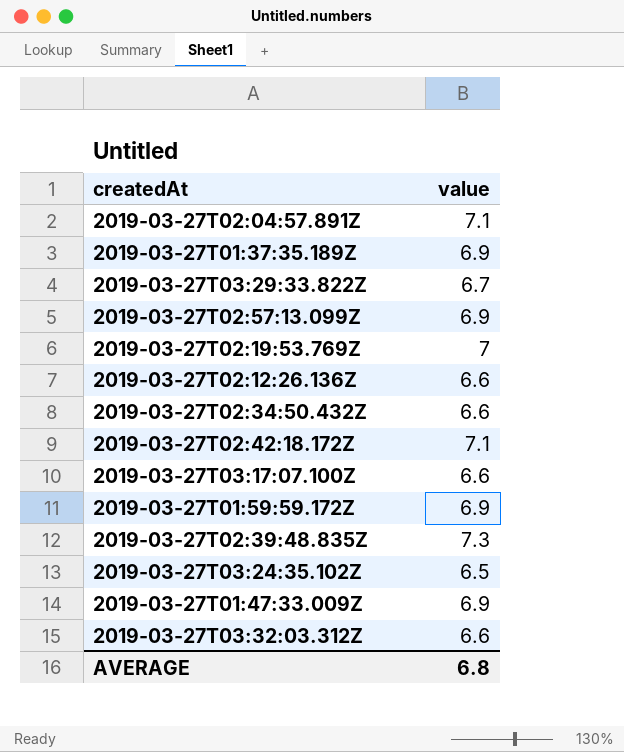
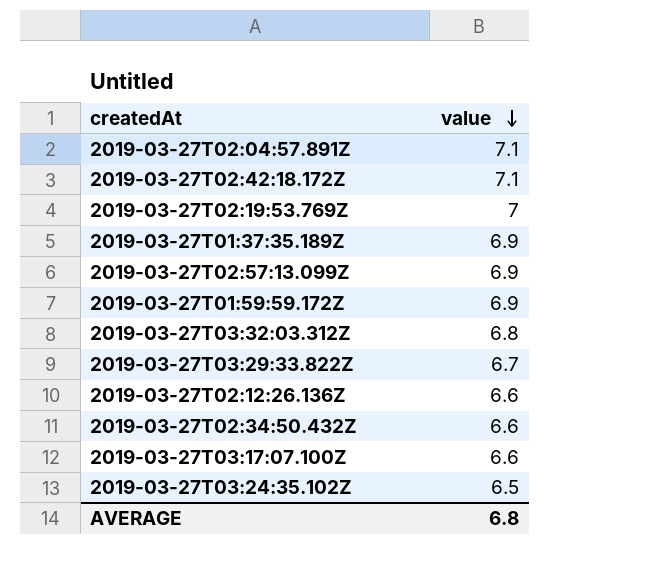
row order: none -> value descending
row 2019-03-27T02:39:48.835Z: 7.3 -> none
row 2019-03-27T01:47:33.009Z: 6.9 -> none
2019-03-27T03:32:03.312Z | value: 6.6 -> 6.8

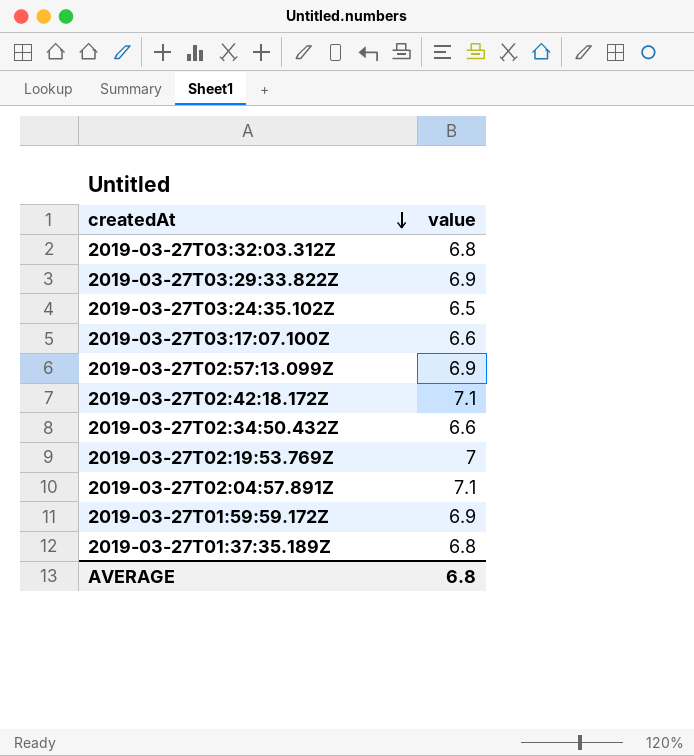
row order: value descending -> createdAt descending
row 2019-03-27T02:12:26.136Z: 6.6 -> none
2019-03-27T03:29:33.822Z | value: 6.7 -> 6.9
2019-03-27T01:37:35.189Z | value: 6.9 -> 6.8

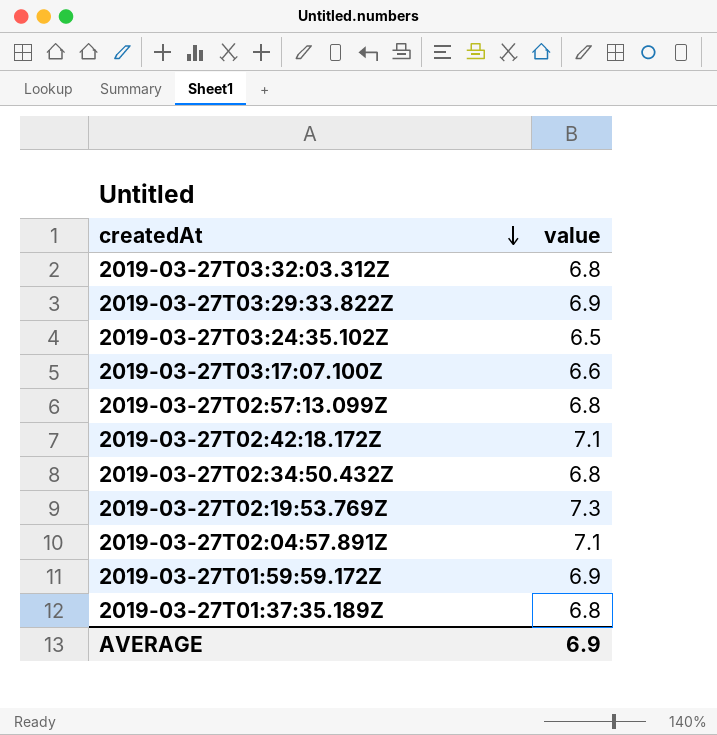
2019-03-27T02:57:13.099Z | value: 6.9 -> 6.8
2019-03-27T02:34:50.432Z | value: 6.6 -> 6.8
2019-03-27T02:19:53.769Z | value: 7 -> 7.3
AVERAGE | value: 6.8 -> 6.9

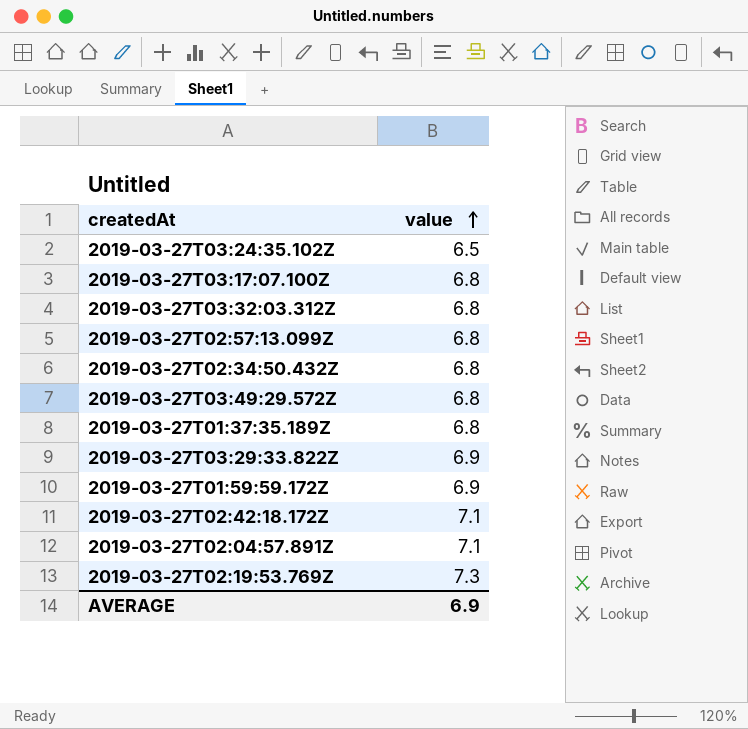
row order: createdAt descending -> value ascending
2019-03-27T03:17:07.100Z | value: 6.6 -> 6.8
row 2019-03-27T03:49:29.572Z: none -> 6.8

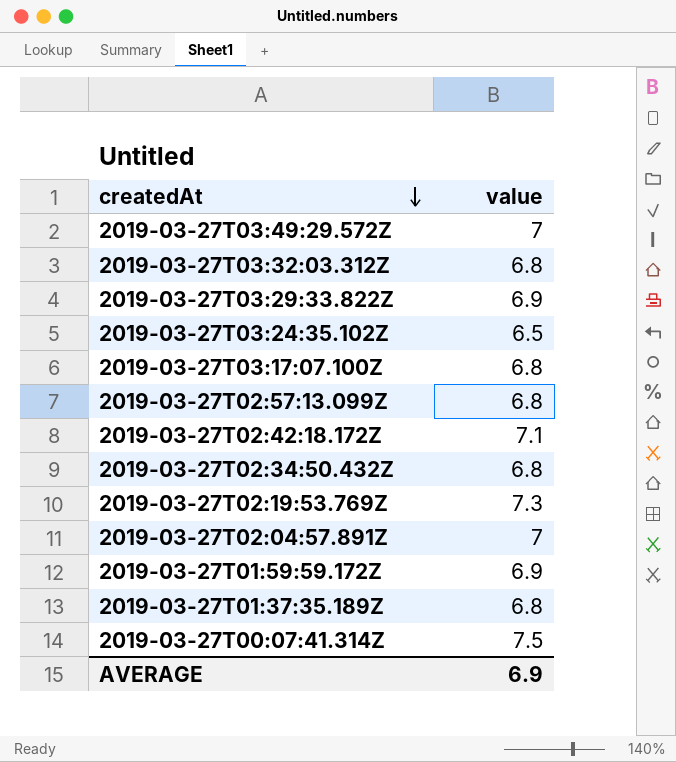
row order: value ascending -> createdAt descending
2019-03-27T03:49:29.572Z | value: 6.8 -> 7
2019-03-27T02:04:57.891Z | value: 7.1 -> 7
row 2019-03-27T00:07:41.314Z: none -> 7.5

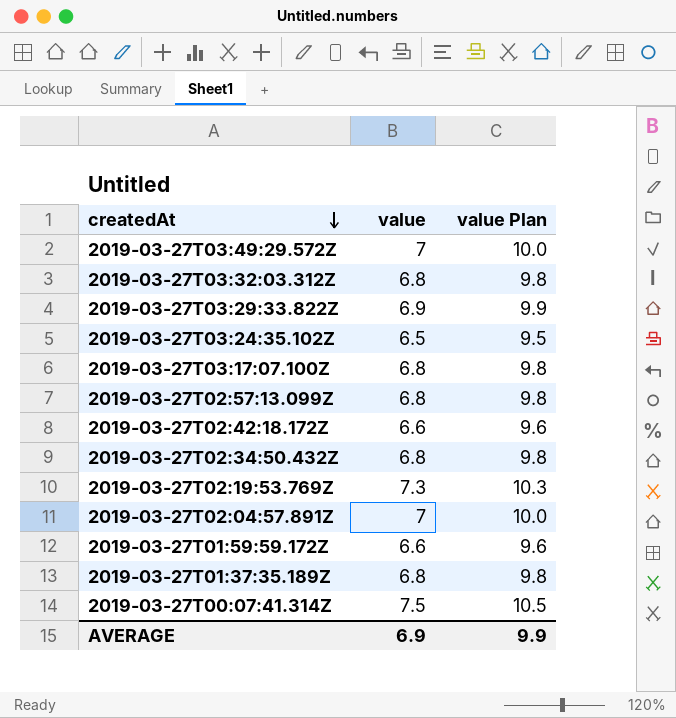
column value Plan | formula: none -> [value] + 3
2019-03-27T02:42:18.172Z | value: 7.1 -> 6.6
2019-03-27T01:59:59.172Z | value: 6.9 -> 6.6

